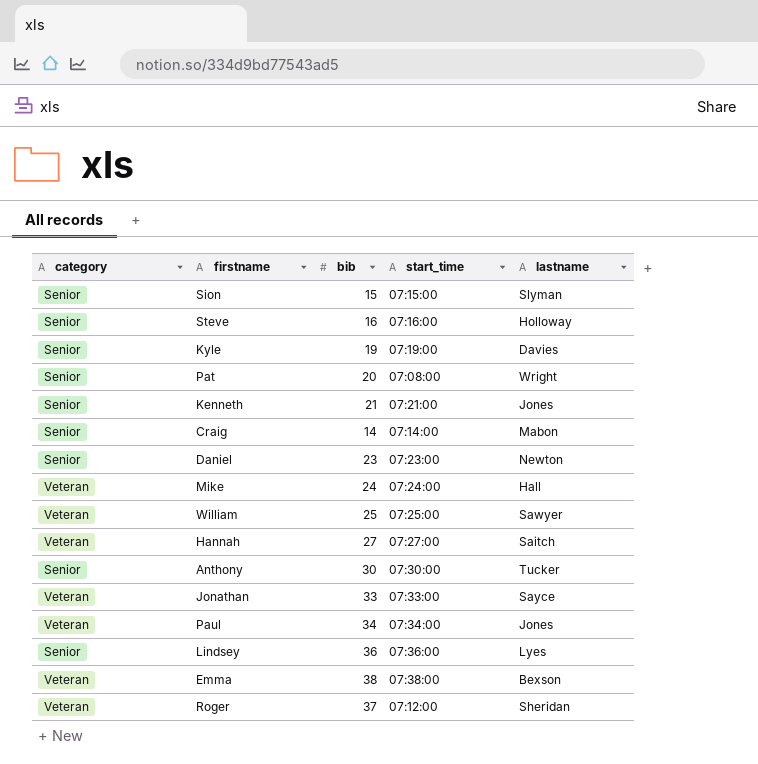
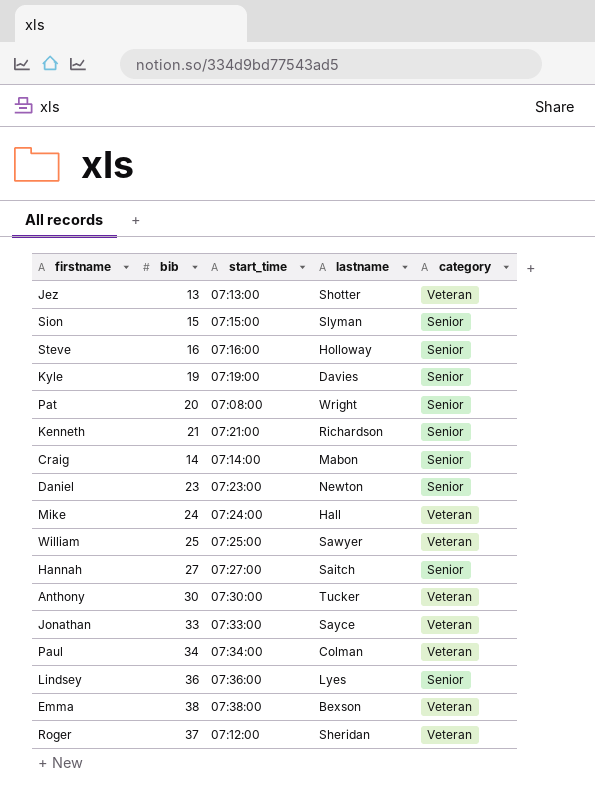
column category | position: 1 -> 5
row Jez: none -> 13 | 07:13:00 | Shotter | Veteran
Kenneth | lastname: Jones -> Richardson
Hannah | category: Veteran -> Senior
Anthony | category: Senior -> Veteran
Paul | lastname: Jones -> Colman

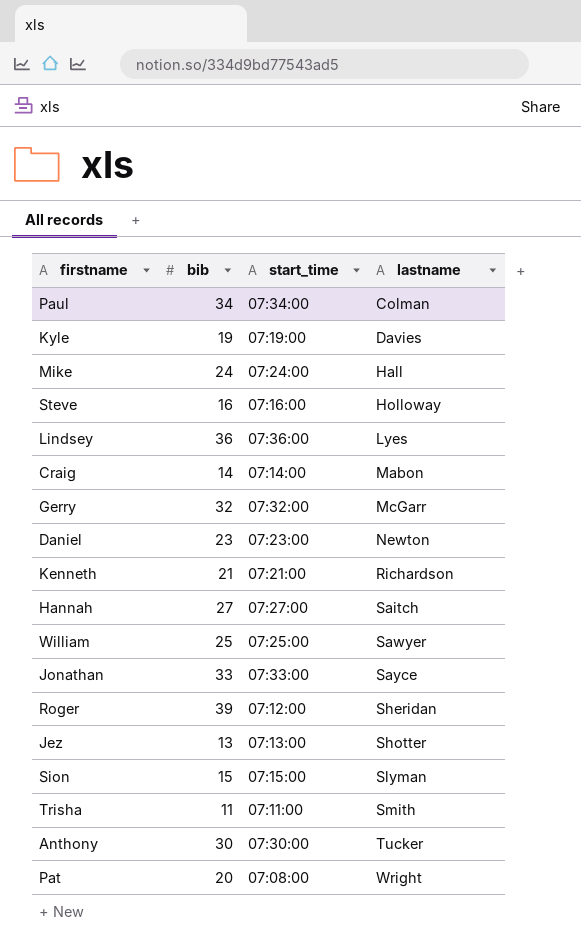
row order: none -> lastname ascending
column category | position: 5 -> none
row Emma: 38 | 07:38:00 | Bexson | Veteran -> none
row Gerry: none -> 32 | 07:32:00 | McGarr
Roger | bib: 37 -> 39
row Trisha: none -> 11 | 07:11:00 | Smith

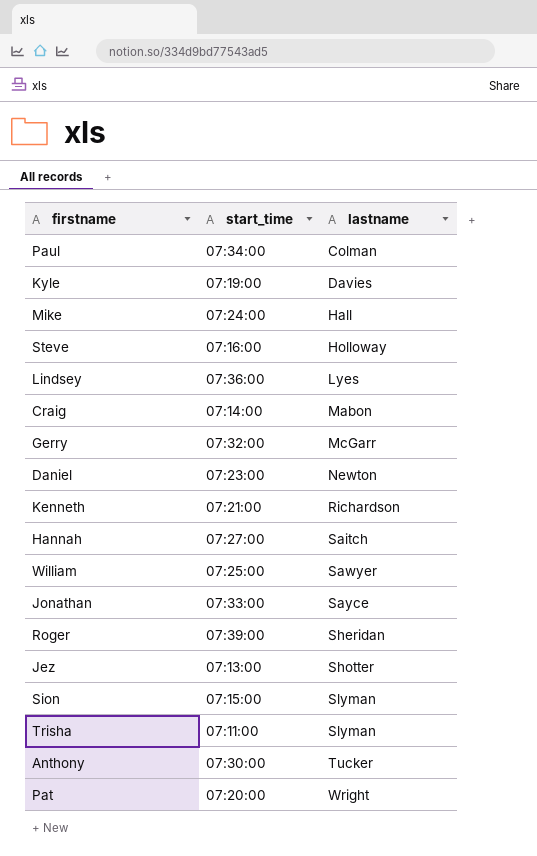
column bib | position: 2 -> none
Roger | start_time: 07:12:00 -> 07:39:00
Trisha | lastname: Smith -> Slyman
Pat | start_time: 07:08:00 -> 07:20:00

